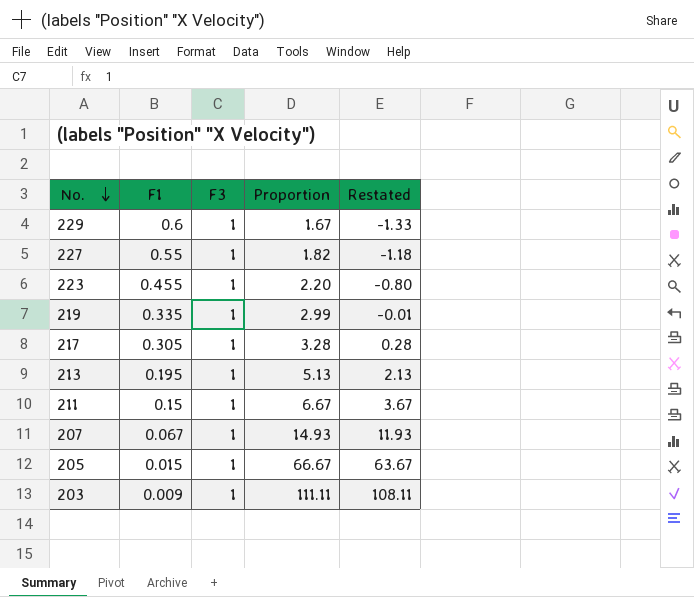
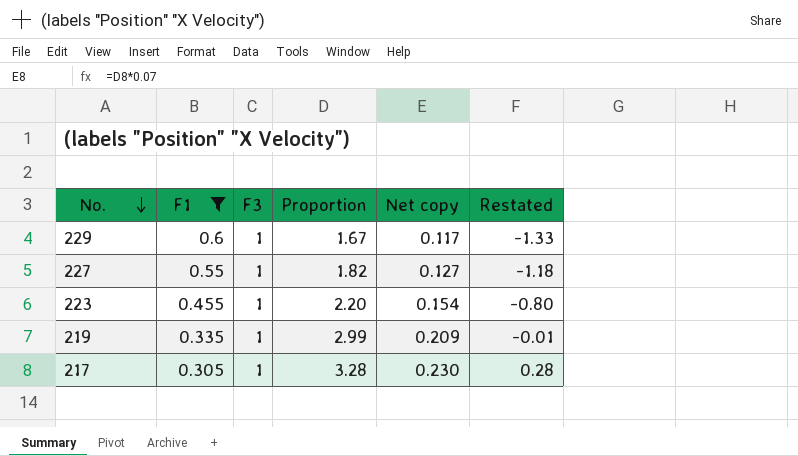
filter: none -> F1 >= 0.305
column Net copy | formula: none -> [Proportion] * 0.07

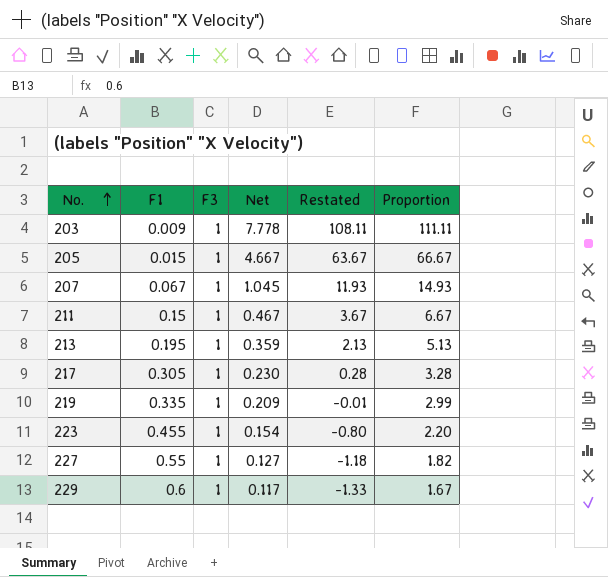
filter: F1 >= 0.305 -> none
row order: No. descending -> No. ascending
column name: Net copy -> Net
column Proportion | position: 4 -> 6

